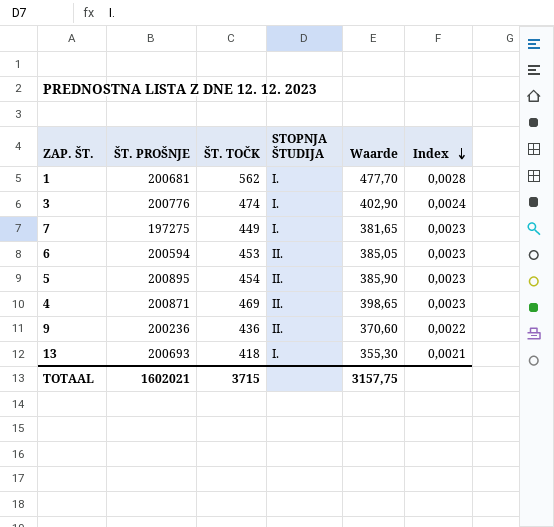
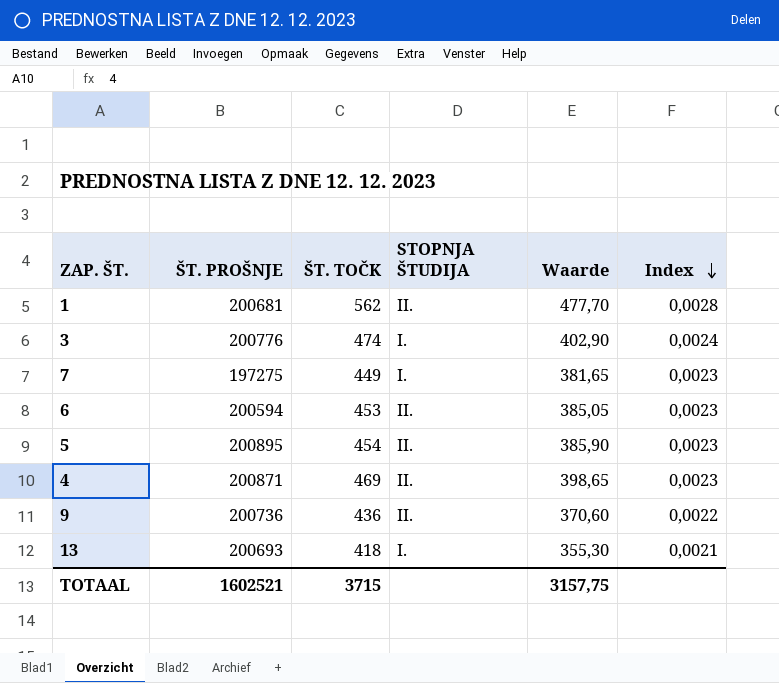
1 | STOPNJA ŠTUDIJA: I. -> II.
9 | ŠT. PROŠNJE: 200236 -> 200736
TOTAAL | ŠT. PROŠNJE: 1602021 -> 1602521

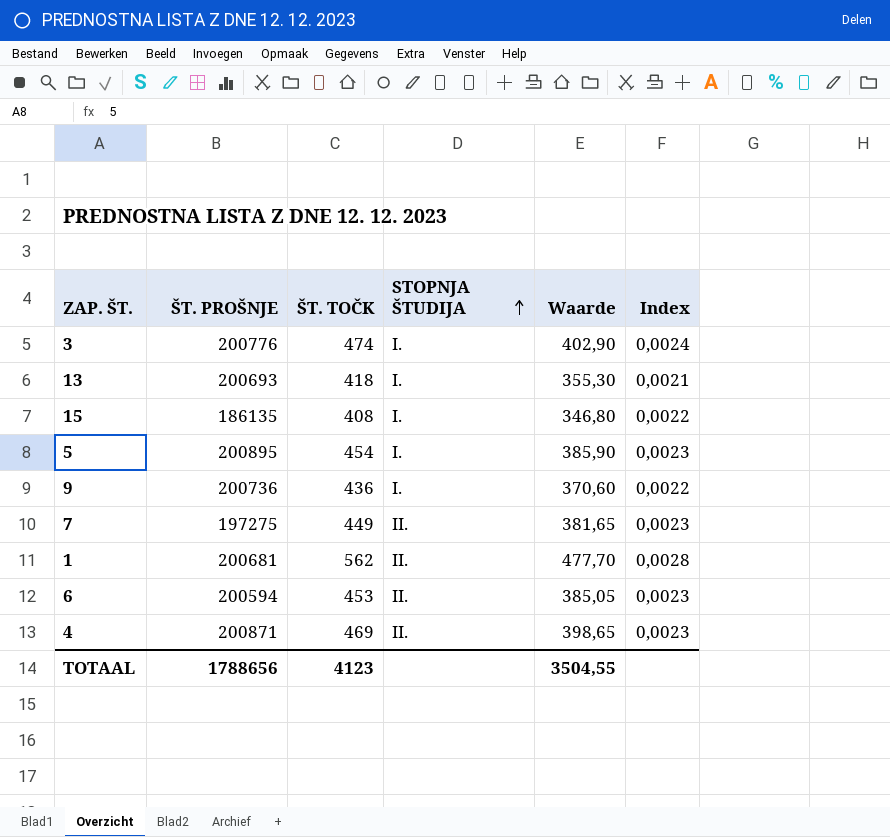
row order: Index descending -> STOPNJA ŠTUDIJA ascending
row 15: none -> 186135 | 408 | I. | 346,80 | 0,0022
5 | STOPNJA ŠTUDIJA: II. -> I.
9 | STOPNJA ŠTUDIJA: II. -> I.
7 | STOPNJA ŠTUDIJA: I. -> II.
TOTAAL | ŠT. PROŠNJE: 1602521 -> 1788656
TOTAAL | ŠT. TOČK: 3715 -> 4123
TOTAAL | Waarde: 3157,75 -> 3504,55

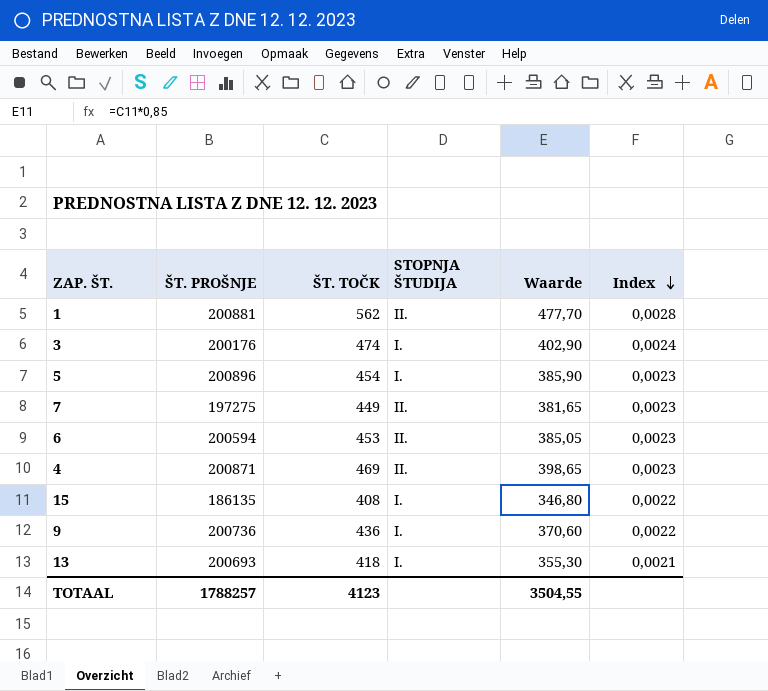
row order: STOPNJA ŠTUDIJA ascending -> Index descending
1 | ŠT. PROŠNJE: 200681 -> 200881
3 | ŠT. PROŠNJE: 200776 -> 200176
5 | ŠT. PROŠNJE: 200895 -> 200896
TOTAAL | ŠT. PROŠNJE: 1788656 -> 1788257

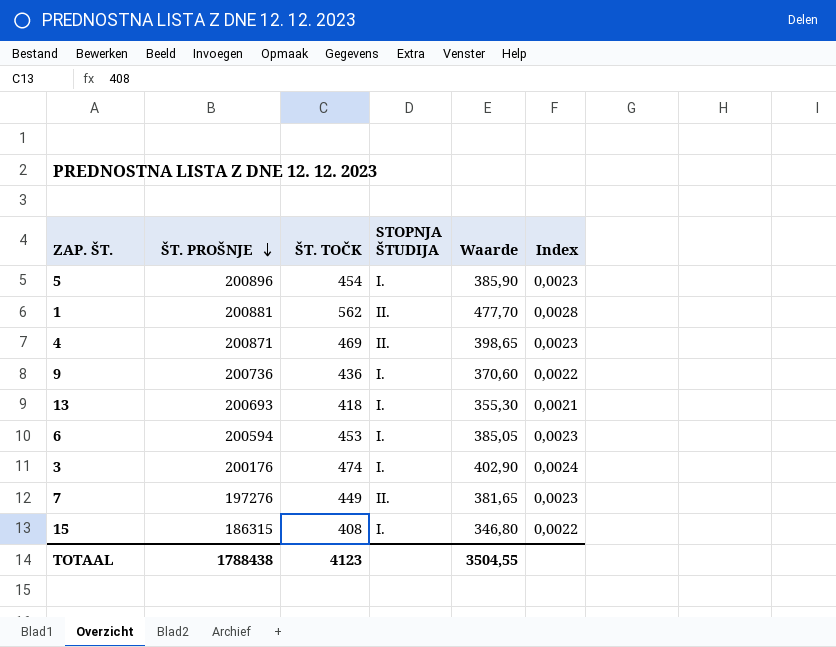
row order: Index descending -> ŠT. PROŠNJE descending
6 | STOPNJA ŠTUDIJA: II. -> I.
7 | ŠT. PROŠNJE: 197275 -> 197276
15 | ŠT. PROŠNJE: 186135 -> 186315
TOTAAL | ŠT. PROŠNJE: 1788257 -> 1788438

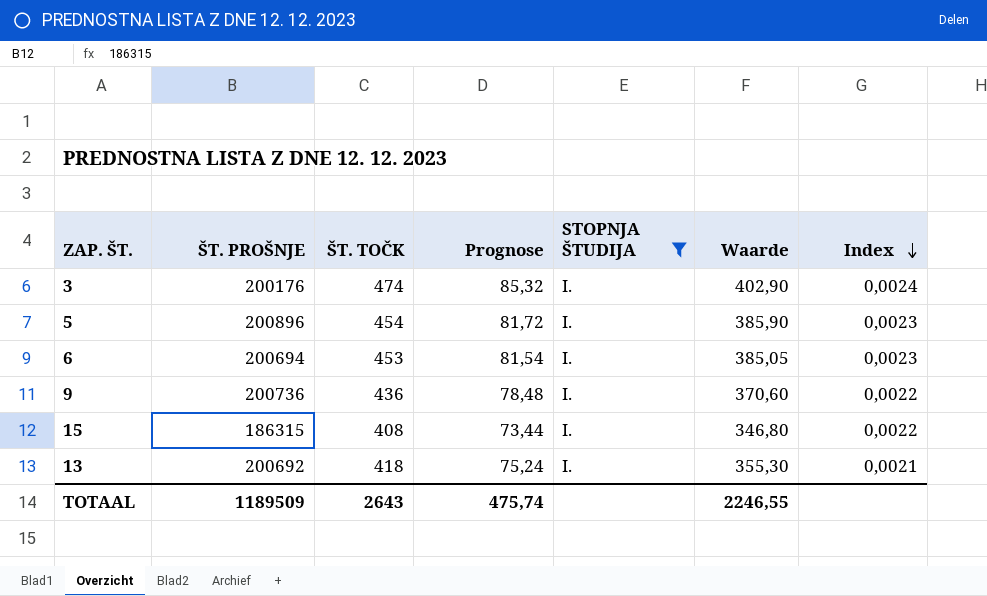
filter: none -> STOPNJA ŠTUDIJA = I.
row order: ŠT. PROŠNJE descending -> Index descending
column Prognose | formula: none -> [ŠT. TOČK] * 0,18
6 | ŠT. PROŠNJE: 200594 -> 200694
13 | ŠT. PROŠNJE: 200693 -> 200692
TOTAAL | ŠT. PROŠNJE: 1788438 -> 1189509
TOTAAL | ŠT. TOČK: 4123 -> 2643
TOTAAL | Waarde: 3504,55 -> 2246,55

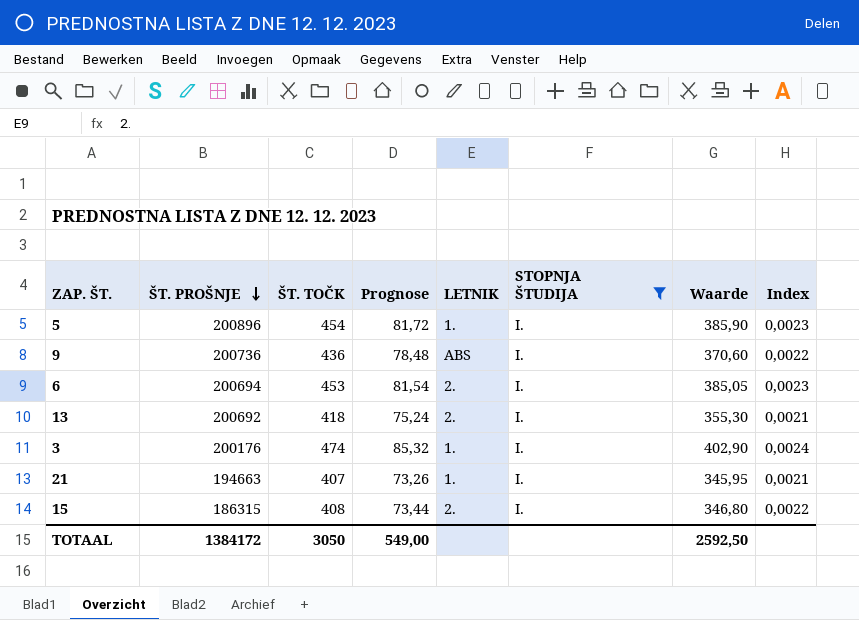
row order: Index descending -> ŠT. PROŠNJE descending
column LETNIK | position: none -> 5
row 21: none -> 194663 | 407 | 73,26 | 1. | I. | 345,95 | 0,0021
TOTAAL | ŠT. PROŠNJE: 1189509 -> 1384172
TOTAAL | ŠT. TOČK: 2643 -> 3050
TOTAAL | Prognose: 475,74 -> 549,00
TOTAAL | Waarde: 2246,55 -> 2592,50

